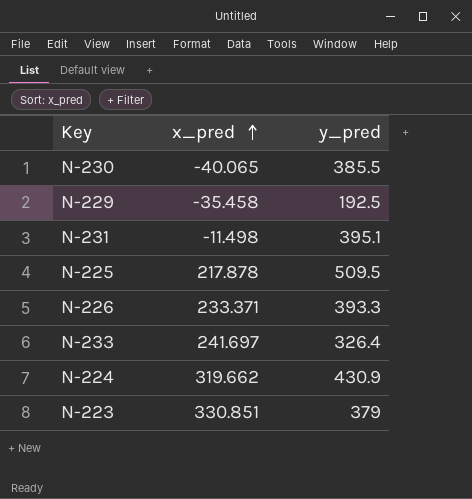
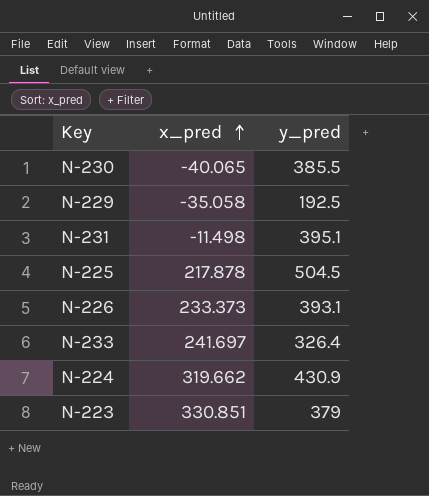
N-229 | x_pred: -35.458 -> -35.058
N-225 | y_pred: 509.5 -> 504.5
N-226 | x_pred: 233.371 -> 233.373
N-226 | y_pred: 393.3 -> 393.1

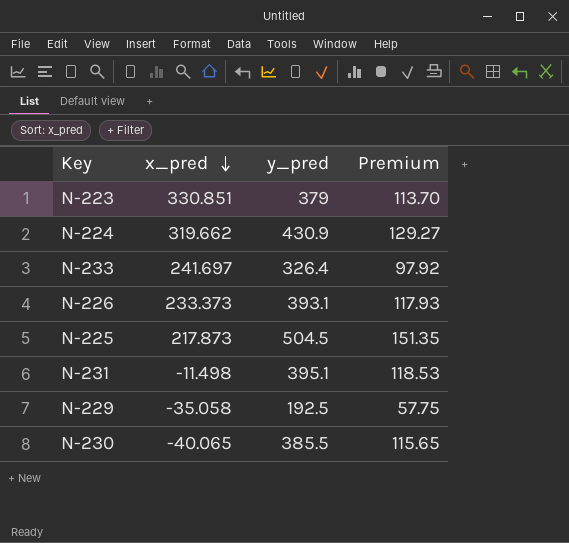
row order: x_pred ascending -> x_pred descending
column Premium | formula: none -> [y_pred] * 0.3
N-225 | x_pred: 217.878 -> 217.873

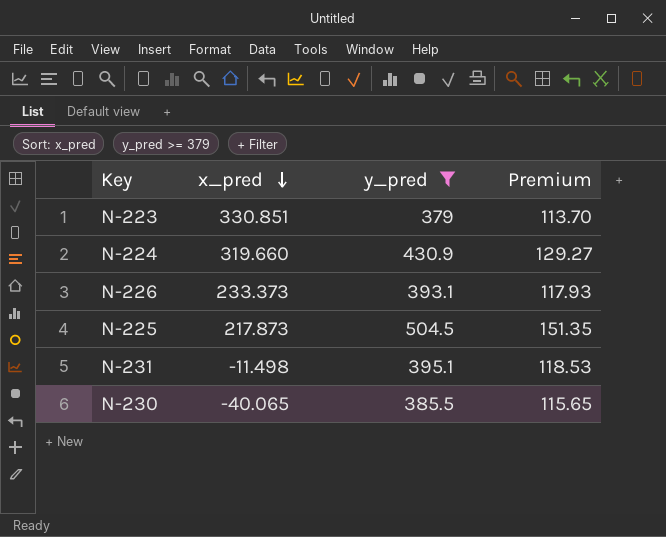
filter: none -> y_pred >= 379
N-224 | x_pred: 319.662 -> 319.660

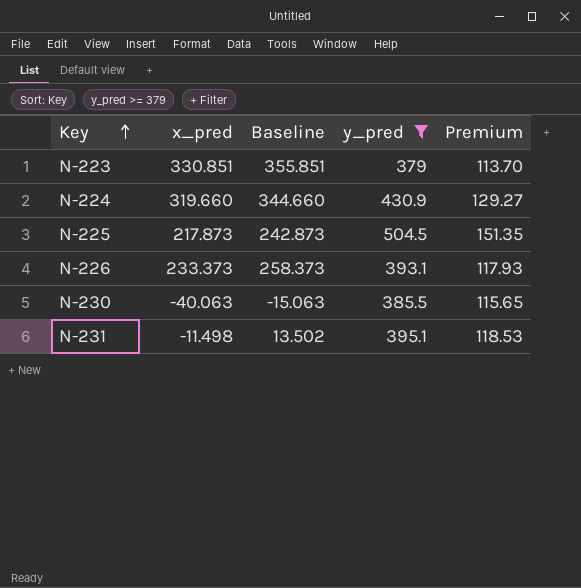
row order: x_pred descending -> Key ascending
column Baseline | formula: none -> [x_pred] + 25
N-230 | x_pred: -40.065 -> -40.063

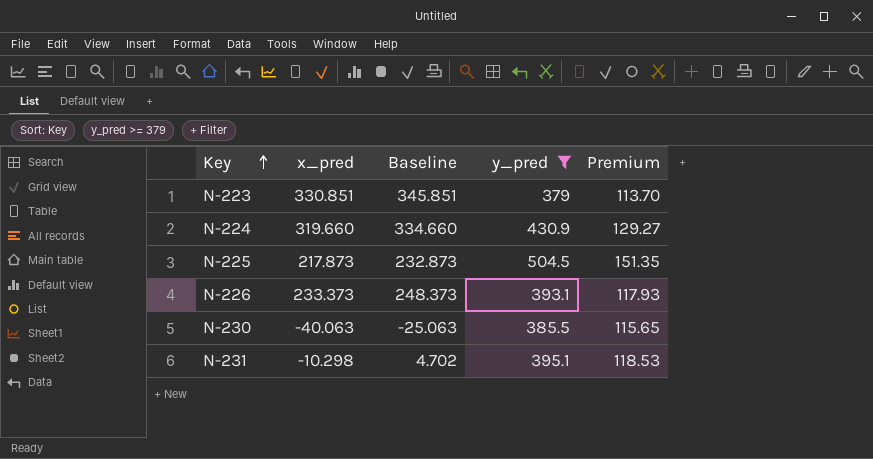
column Baseline | formula: [x_pred] + 25 -> [x_pred] + 15
N-231 | x_pred: -11.498 -> -10.298

